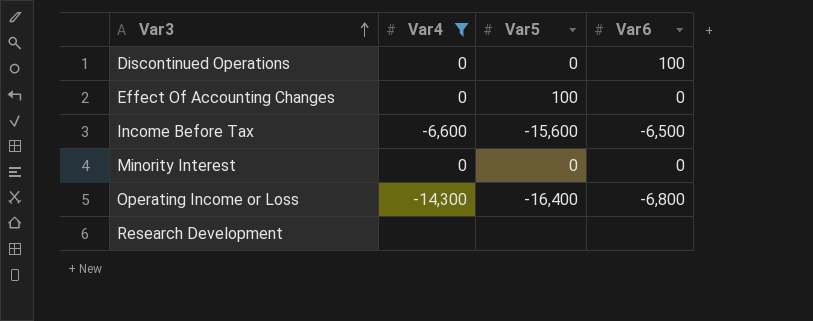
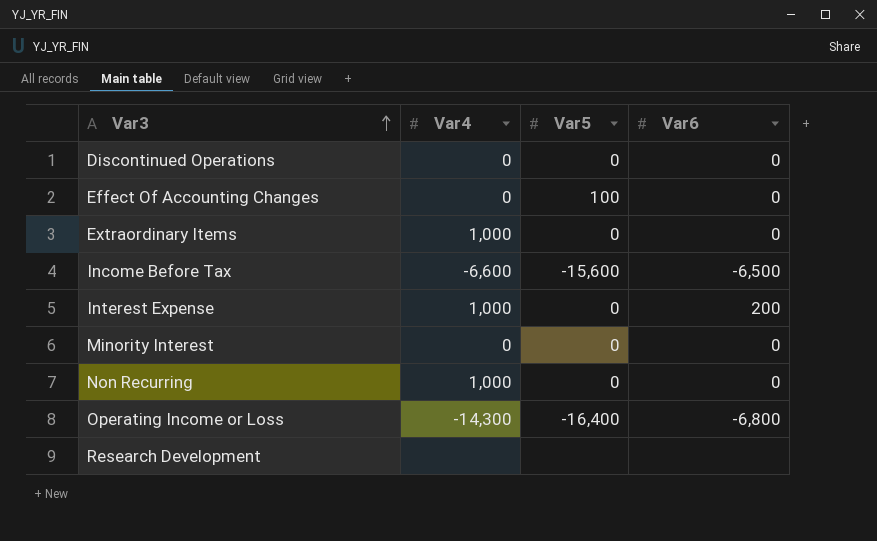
filter: Var4 != 1,000 -> none
Discontinued Operations | Var6: 100 -> 0

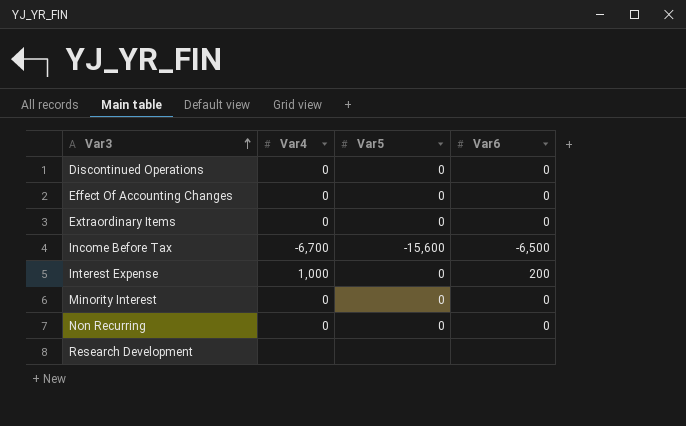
row Operating Income or Loss: -14,300 | -16,400 | -6,800 -> none
Effect Of Accounting Changes | Var5: 100 -> 0
Extraordinary Items | Var4: 1,000 -> 0
Income Before Tax | Var4: -6,600 -> -6,700
Non Recurring | Var4: 1,000 -> 0

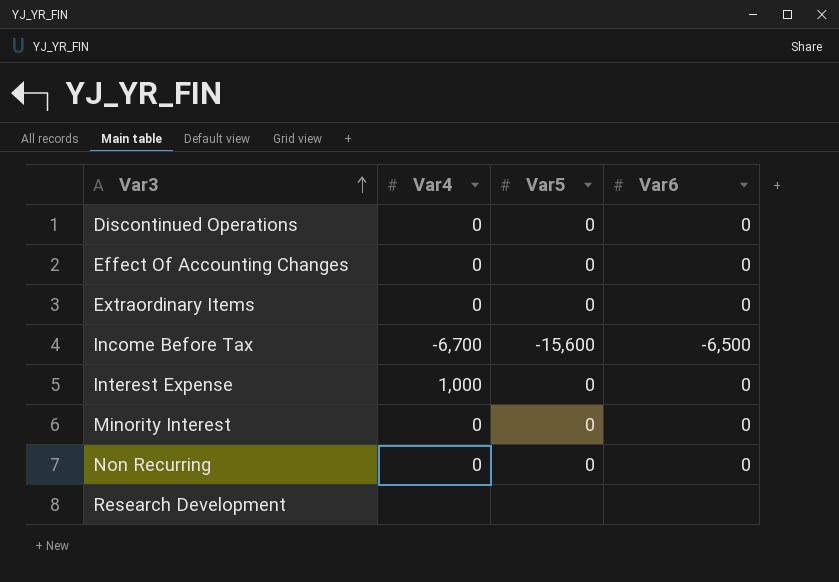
Interest Expense | Var6: 200 -> 0

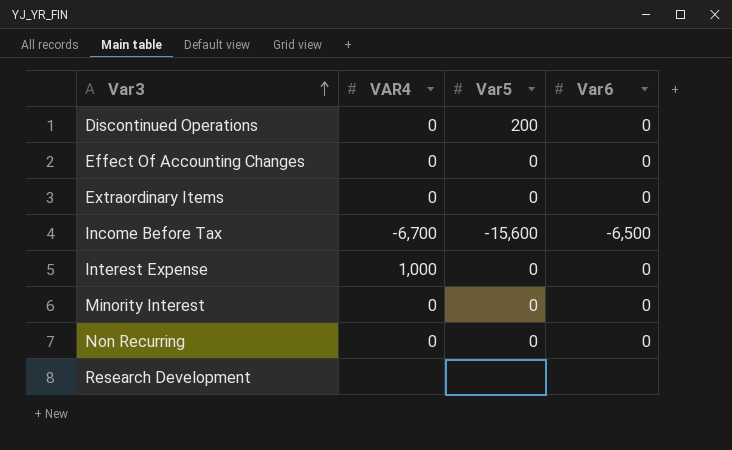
column name: Var4 -> VAR4
Discontinued Operations | Var5: 0 -> 200

